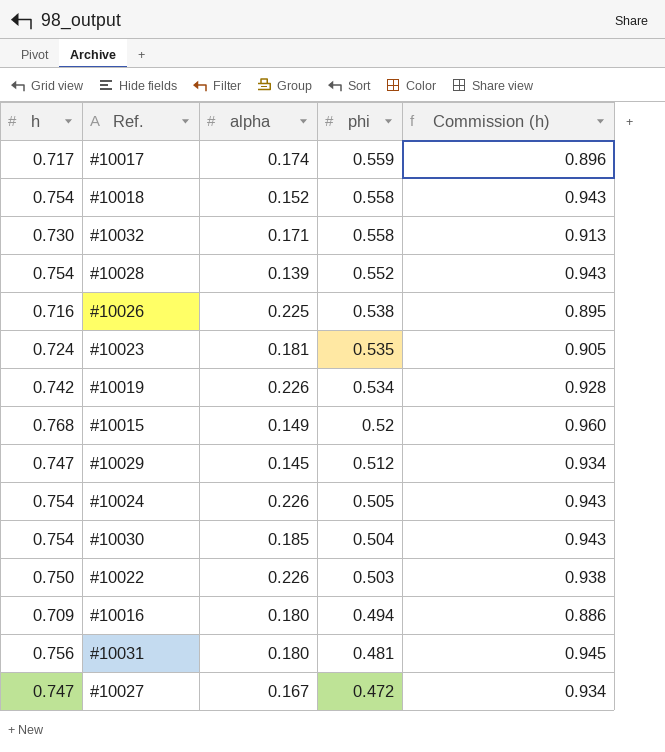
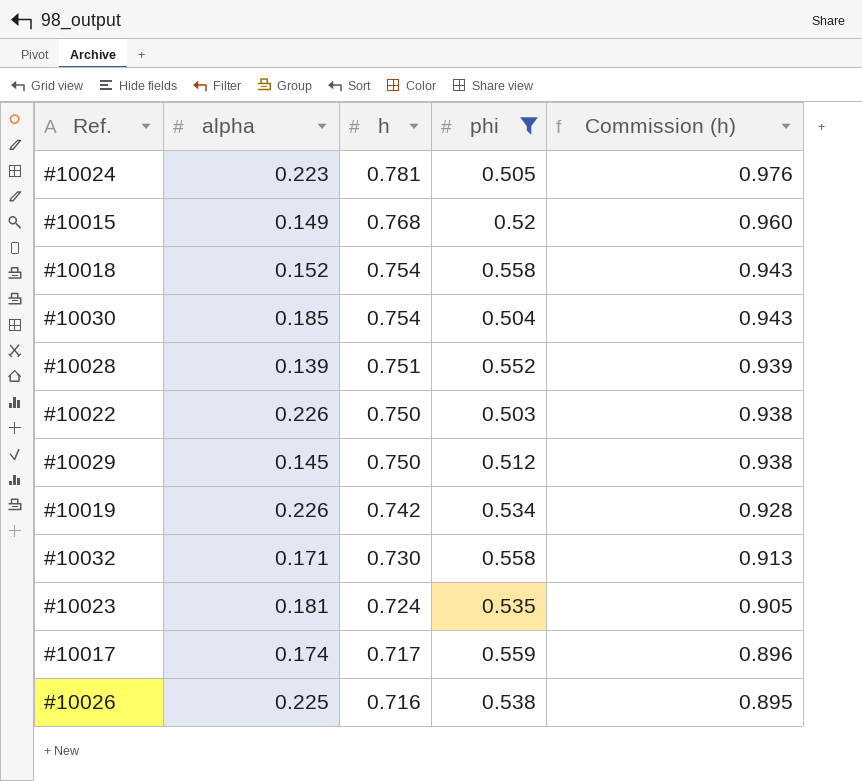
filter: none -> phi >= 0.503
row order: phi descending -> h descending
column h | position: 1 -> 3
#10024 | alpha: 0.226 -> 0.223
#10024 | h: 0.754 -> 0.781
#10024 | Commission (h): 0.943 -> 0.976
#10028 | h: 0.754 -> 0.751
#10028 | Commission (h): 0.943 -> 0.939
#10029 | h: 0.747 -> 0.750
#10029 | Commission (h): 0.934 -> 0.938

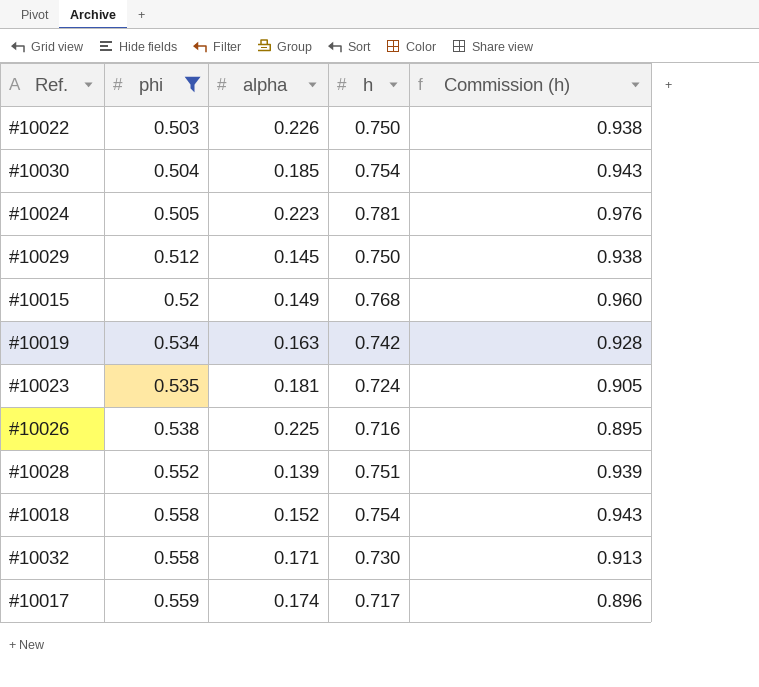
row order: h descending -> phi ascending
column phi | position: 4 -> 2
#10019 | alpha: 0.226 -> 0.163

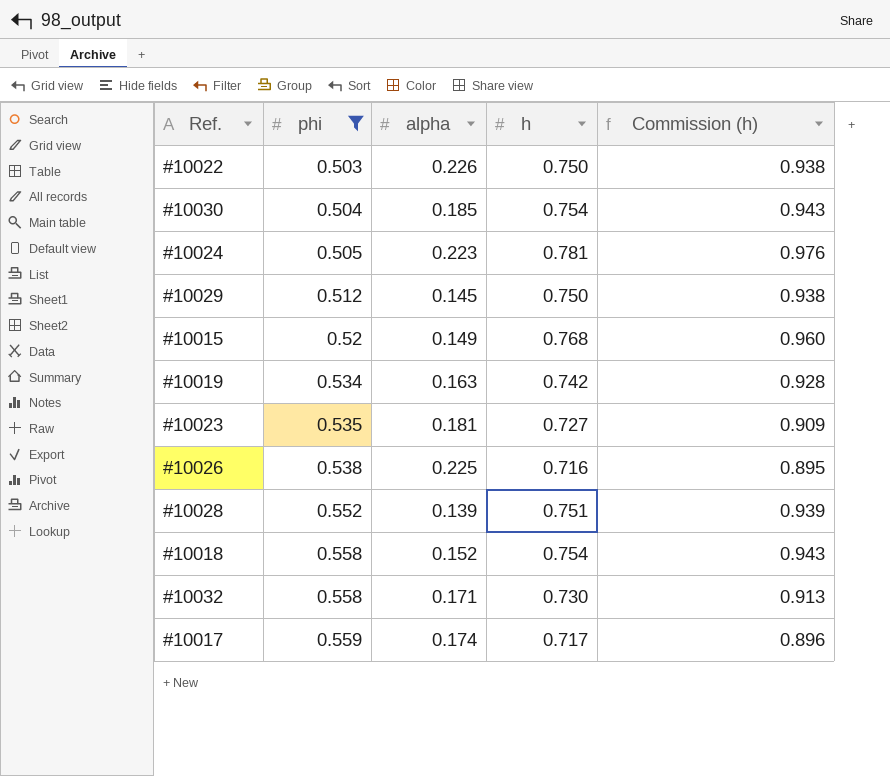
#10023 | h: 0.724 -> 0.727
#10023 | Commission (h): 0.905 -> 0.909

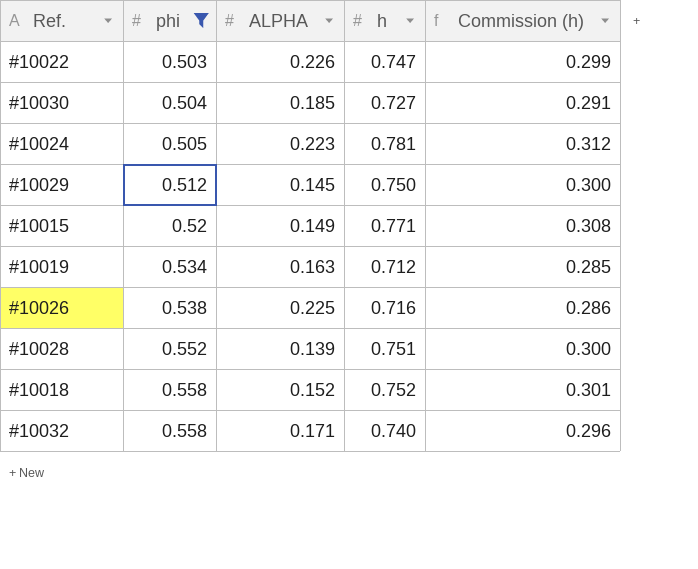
column name: alpha -> ALPHA
column Commission (h) | formula: [h] * 1.25 -> [h] * 0.4
row #10023: 0.535 | 0.181 | 0.727 | 0.909 -> none
row #10017: 0.559 | 0.174 | 0.717 | 0.896 -> none
#10022 | h: 0.750 -> 0.747
#10030 | h: 0.754 -> 0.727
#10015 | h: 0.768 -> 0.771
#10019 | h: 0.742 -> 0.712
#10018 | h: 0.754 -> 0.752
#10032 | h: 0.730 -> 0.740

